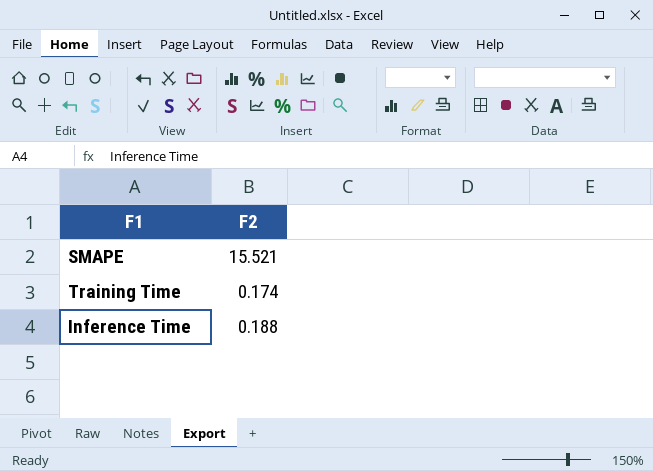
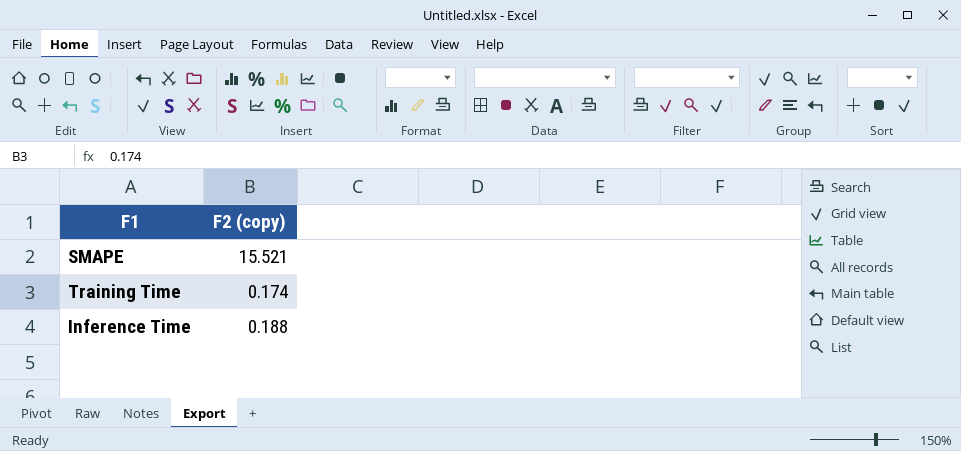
column name: F2 -> F2 (copy)

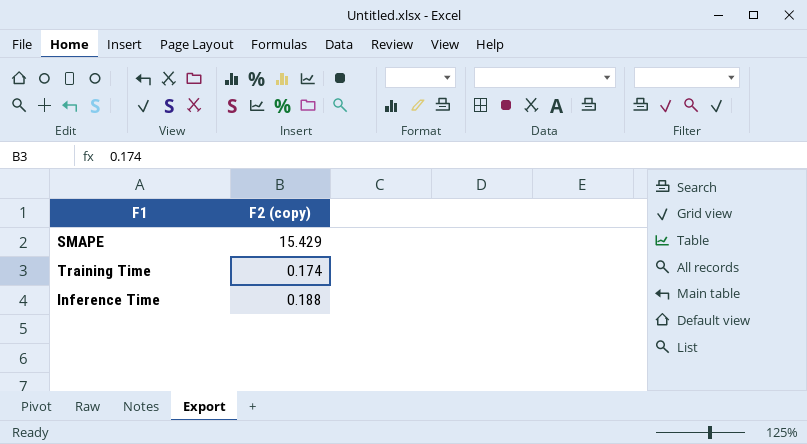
SMAPE | F2 (copy): 15.521 -> 15.429

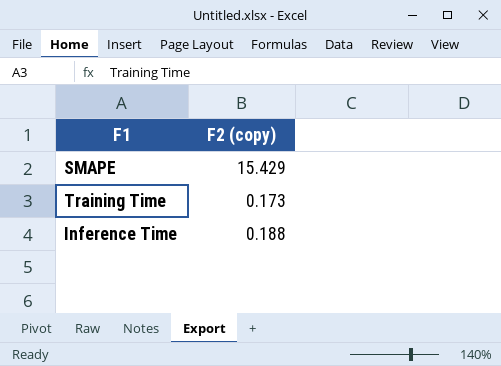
Training Time | F2 (copy): 0.174 -> 0.173

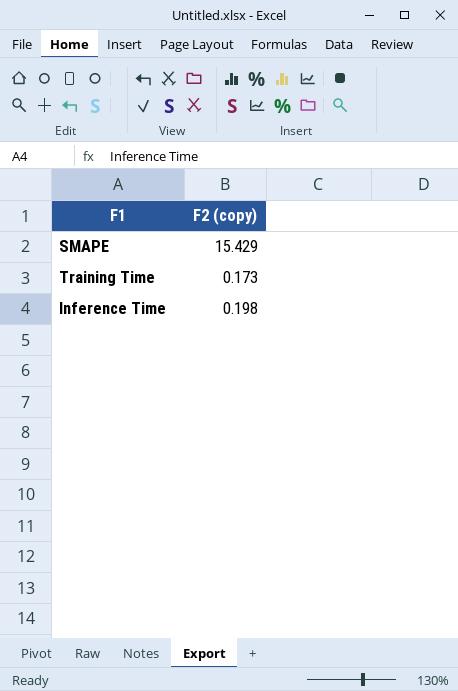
Inference Time | F2 (copy): 0.188 -> 0.198

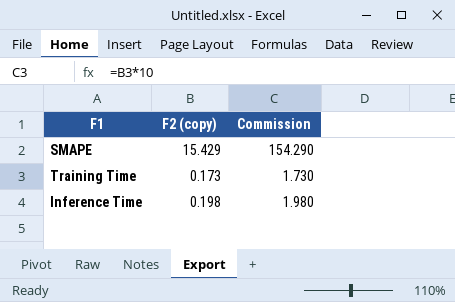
column Commission | formula: none -> [F2 (copy)] * 10

